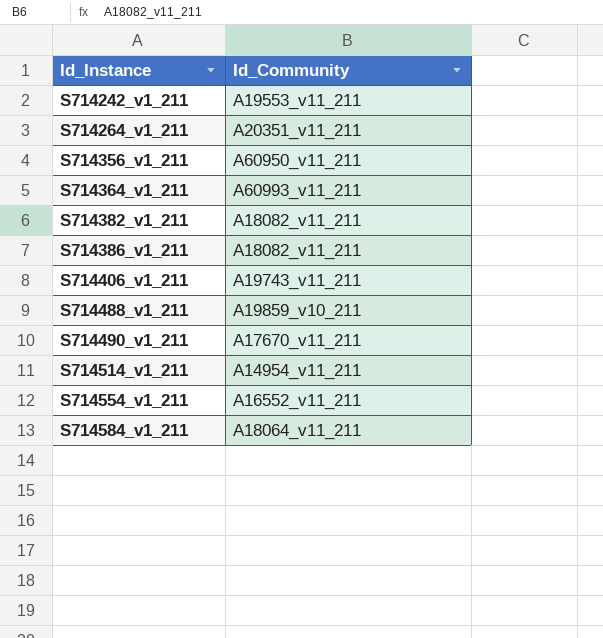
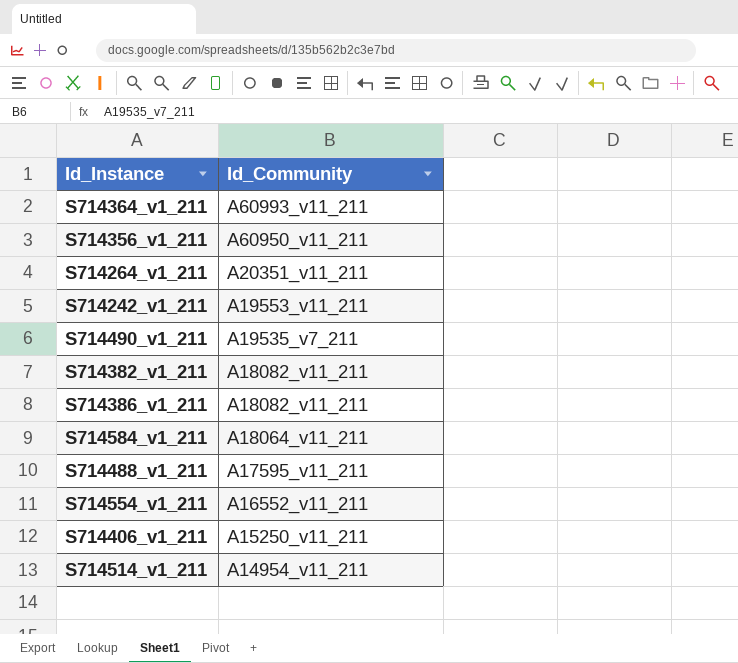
row order: Id_Instance ascending -> Id_Community descending
S714490_v1_211 | Id_Community: A17670_v11_211 -> A19535_v7_211
S714488_v1_211 | Id_Community: A19859_v10_211 -> A17595_v11_211
S714406_v1_211 | Id_Community: A19743_v11_211 -> A15250_v11_211

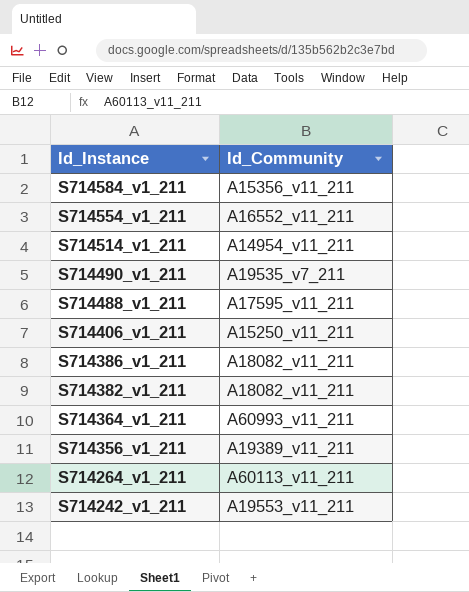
row order: Id_Community descending -> Id_Instance descending
S714584_v1_211 | Id_Community: A18064_v11_211 -> A15356_v11_211
S714356_v1_211 | Id_Community: A60950_v11_211 -> A19389_v11_211
S714264_v1_211 | Id_Community: A20351_v11_211 -> A60113_v11_211

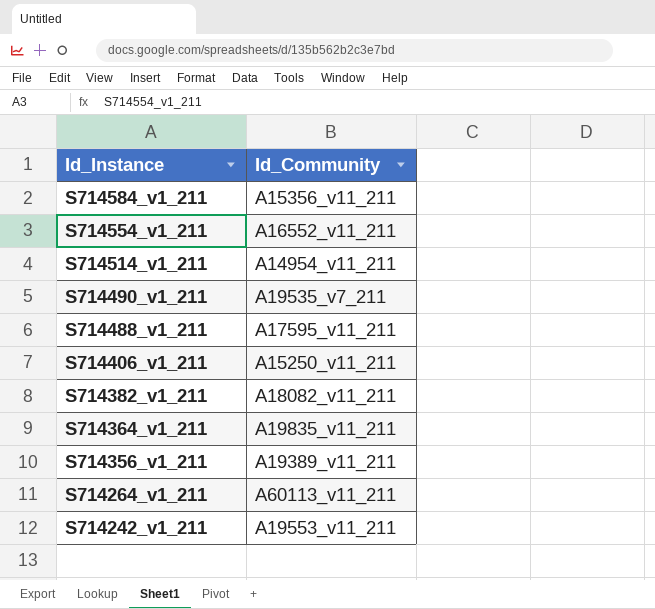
row S714386_v1_211: A18082_v11_211 -> none
S714364_v1_211 | Id_Community: A60993_v11_211 -> A19835_v11_211

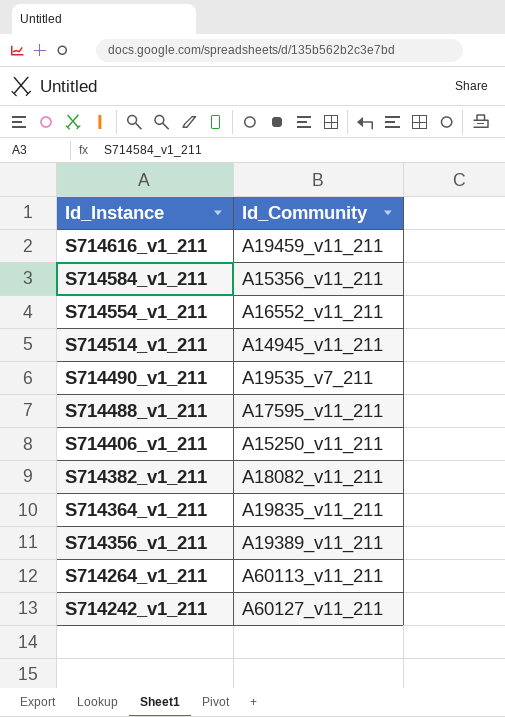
row S714616_v1_211: none -> A19459_v11_211
S714514_v1_211 | Id_Community: A14954_v11_211 -> A14945_v11_211
S714242_v1_211 | Id_Community: A19553_v11_211 -> A60127_v11_211

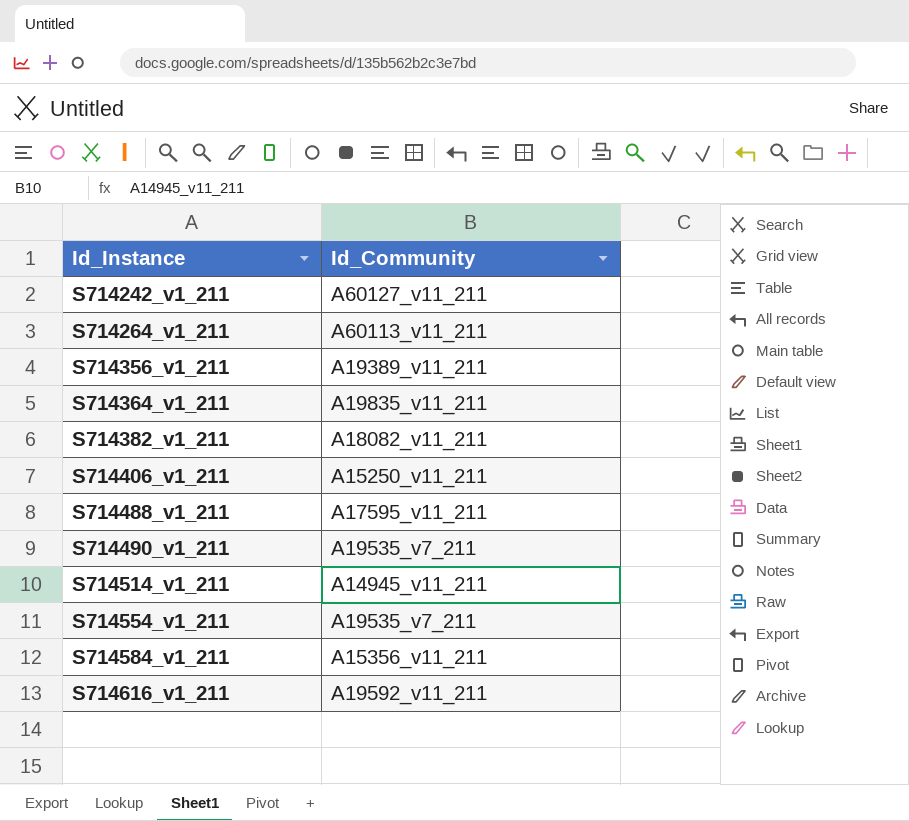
row order: Id_Instance descending -> Id_Instance ascending
S714554_v1_211 | Id_Community: A16552_v11_211 -> A19535_v7_211
S714616_v1_211 | Id_Community: A19459_v11_211 -> A19592_v11_211

